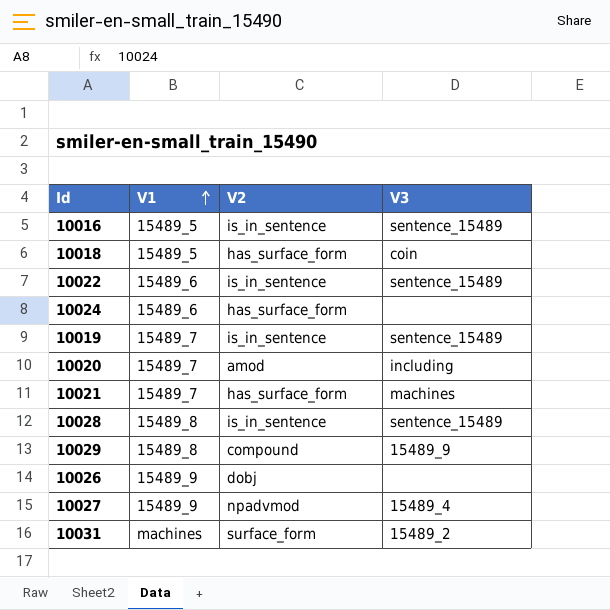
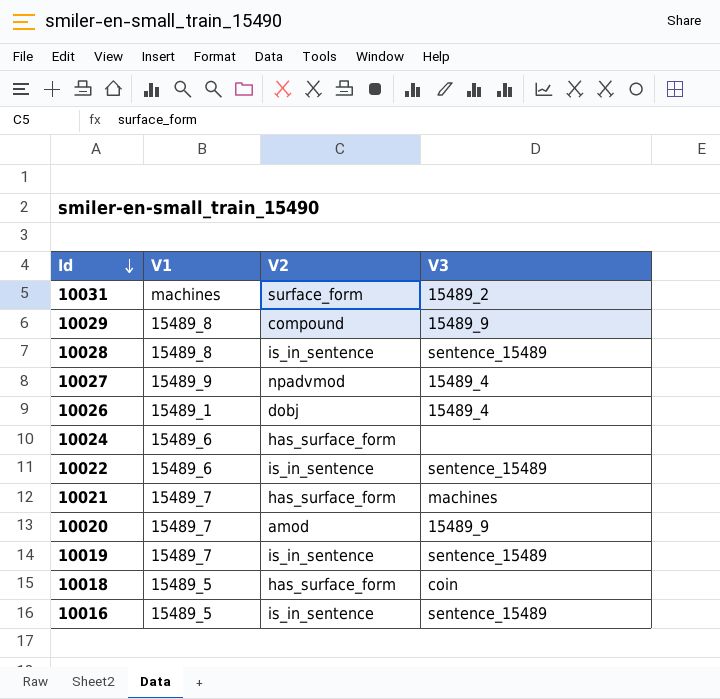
row order: V1 ascending -> Id descending
10026 | V1: 15489_9 -> 15489_1
10026 | V3: none -> 15489_4
10020 | V3: including -> 15489_9

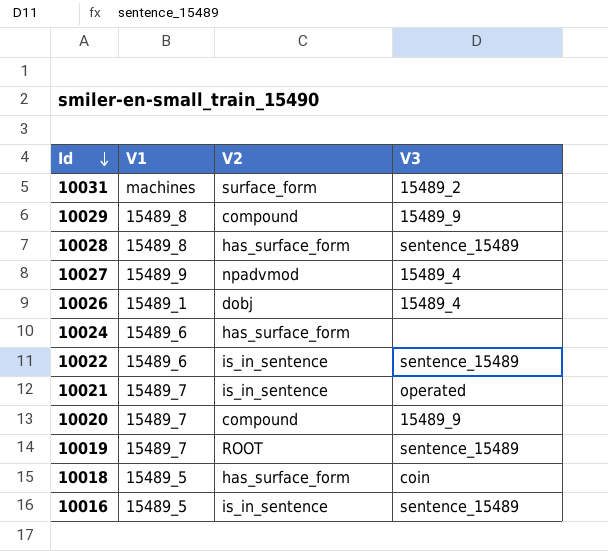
10028 | V2: is_in_sentence -> has_surface_form
10021 | V2: has_surface_form -> is_in_sentence
10021 | V3: machines -> operated
10020 | V2: amod -> compound
10019 | V2: is_in_sentence -> ROOT

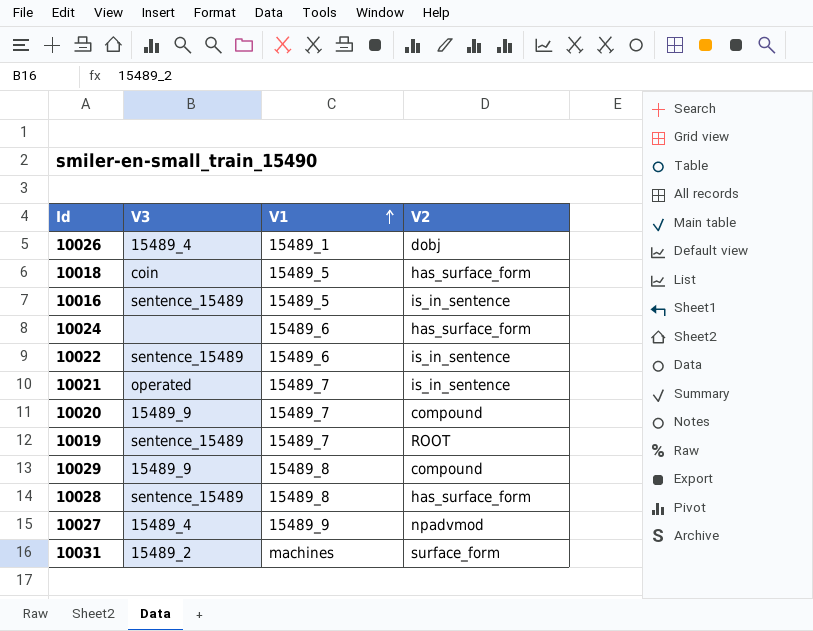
row order: Id descending -> V1 ascending
column V3 | position: 4 -> 2

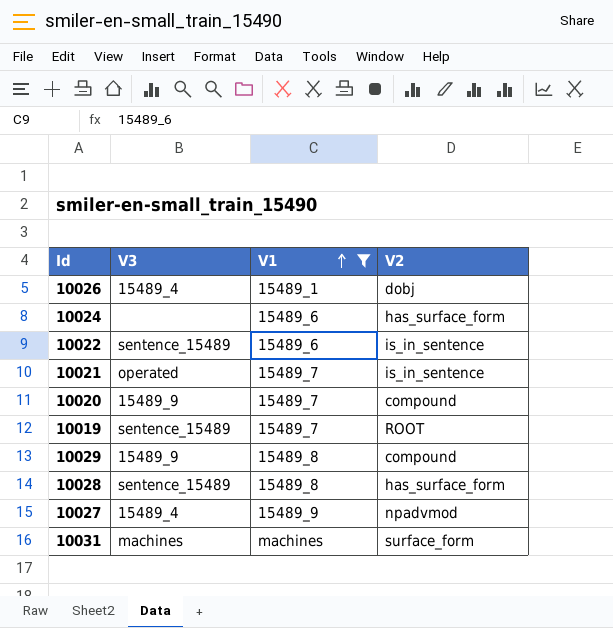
filter: none -> V1 != 15489_5
10031 | V3: 15489_2 -> machines

